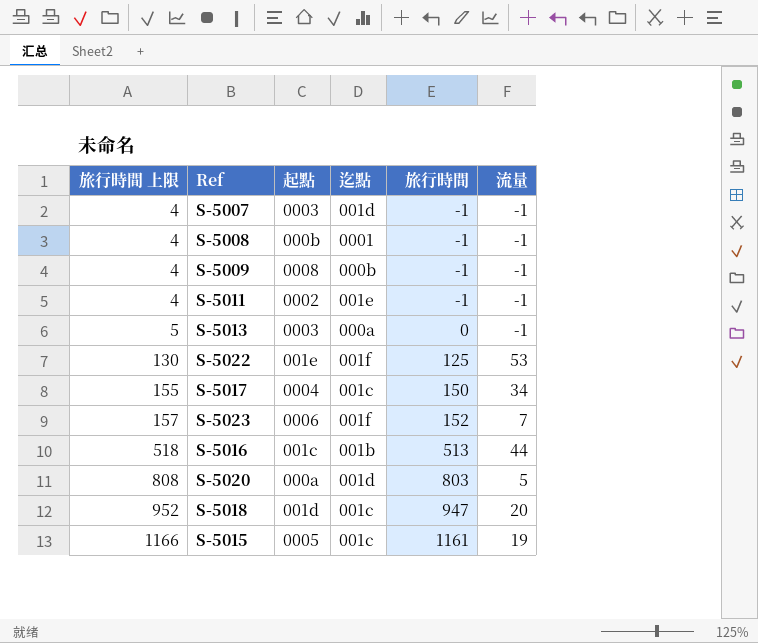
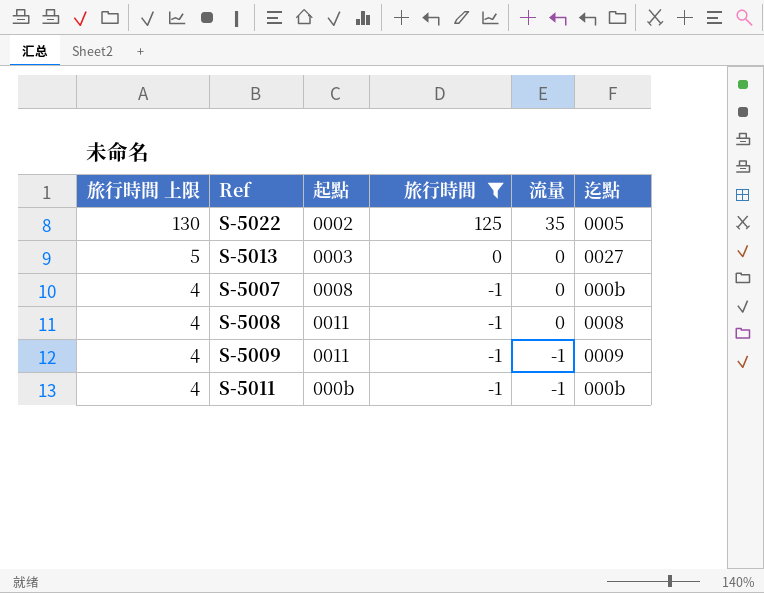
filter: none -> 旅行時間 <= 125
row order: 旅行時間 上限 ascending -> 旅行時間 上限 descending
column 迄點 | position: 4 -> 6
S-5022 | 起點: 001e -> 0002
S-5022 | 流量: 53 -> 35
S-5022 | 迄點: 001f -> 0005
S-5013 | 流量: -1 -> 0
S-5013 | 迄點: 000a -> 0027
S-5007 | 起點: 0003 -> 0008
S-5007 | 流量: -1 -> 0
S-5007 | 迄點: 001d -> 000b
S-5008 | 起點: 000b -> 0011
S-5008 | 流量: -1 -> 0
S-5008 | 迄點: 0001 -> 0008
S-5009 | 起點: 0008 -> 0011
S-5009 | 迄點: 000b -> 0009
S-5011 | 起點: 0002 -> 000b
S-5011 | 迄點: 001e -> 000b

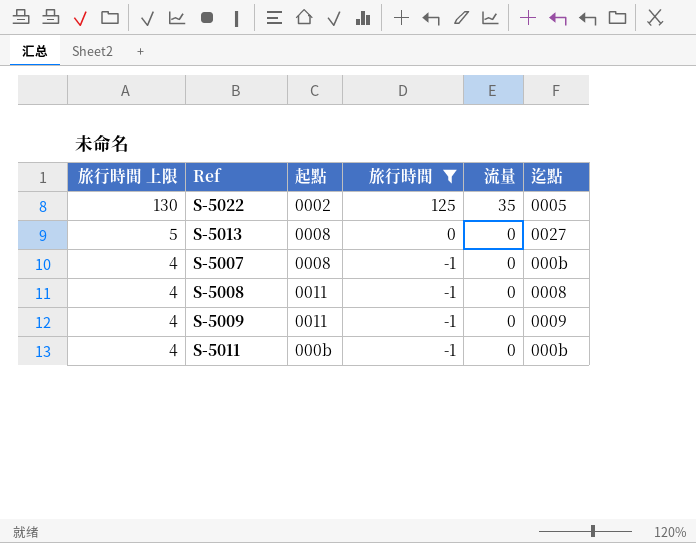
S-5013 | 起點: 0003 -> 0008
S-5009 | 流量: -1 -> 0
S-5011 | 流量: -1 -> 0

